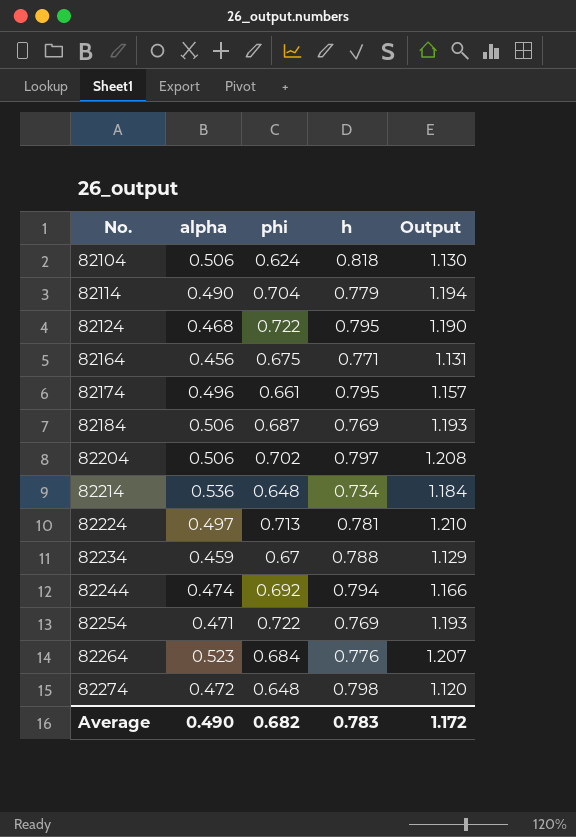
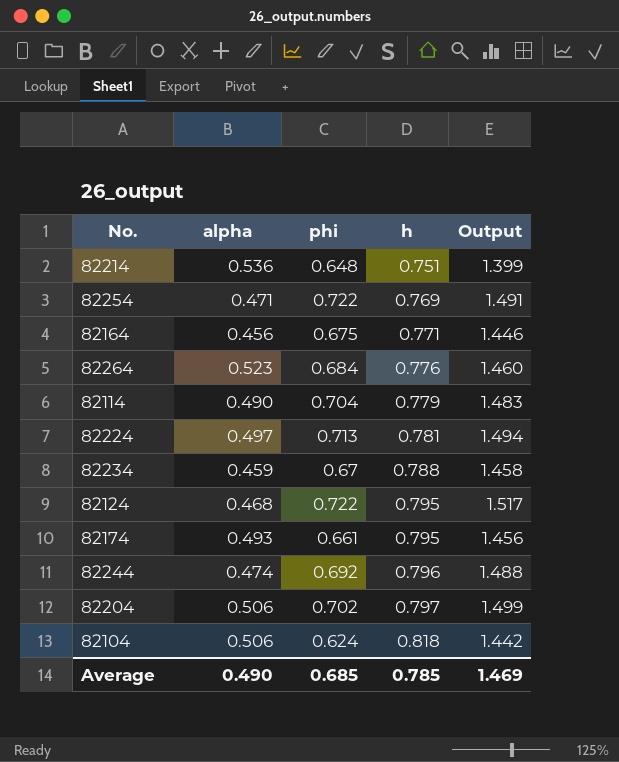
row order: No. ascending -> h ascending
column Output | formula: [alpha] + [phi] -> [phi] + [h]
row 82184: 0.506 | 0.687 | 0.769 | 1.193 -> none
row 82274: 0.472 | 0.648 | 0.798 | 1.120 -> none
82214 | h: 0.734 -> 0.751
82174 | alpha: 0.496 -> 0.493
82244 | h: 0.794 -> 0.796
Average | phi: 0.682 -> 0.685
Average | h: 0.783 -> 0.785
Average | Output: 1.172 -> 1.469

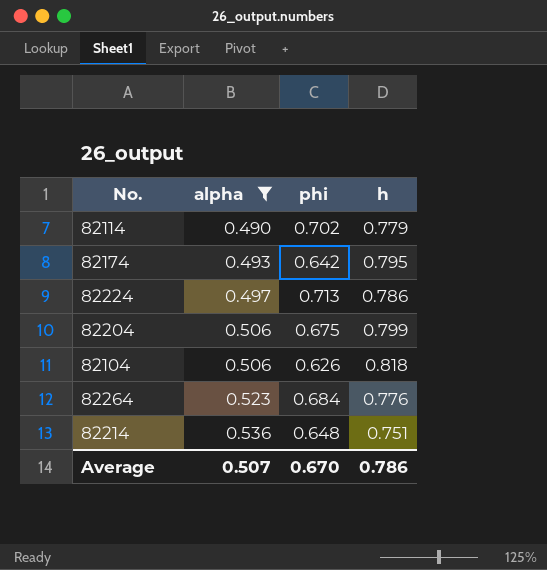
filter: none -> alpha >= 0.490
row order: h ascending -> alpha ascending
column Output | formula: [phi] + [h] -> none
82114 | phi: 0.704 -> 0.702
82174 | phi: 0.661 -> 0.642
82224 | h: 0.781 -> 0.786
82204 | phi: 0.702 -> 0.675
82204 | h: 0.797 -> 0.799
82104 | phi: 0.624 -> 0.626
Average | alpha: 0.490 -> 0.507
Average | phi: 0.685 -> 0.670
Average | h: 0.785 -> 0.786

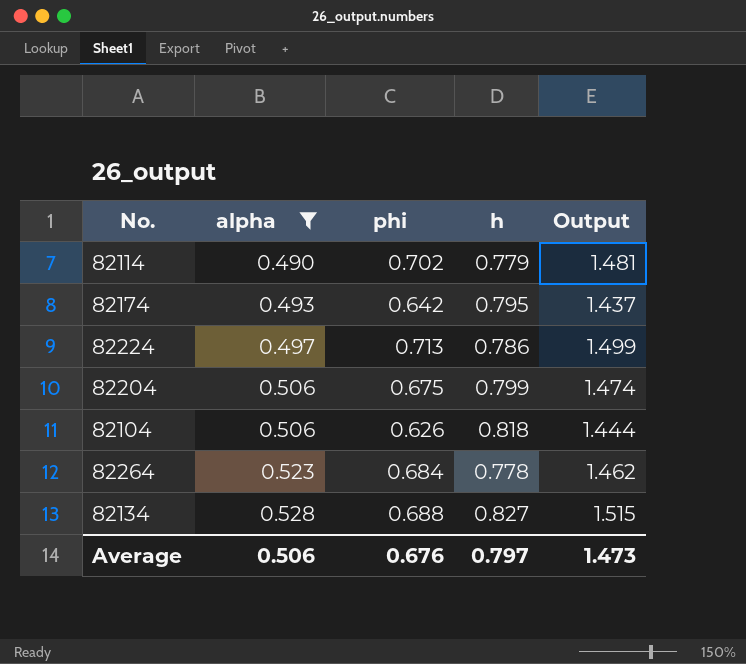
column Output | formula: none -> [phi] + [h]
row 82214: 0.536 | 0.648 | 0.751 -> none
82264 | h: 0.776 -> 0.778
row 82134: none -> 0.528 | 0.688 | 0.827 | 1.515
Average | alpha: 0.507 -> 0.506
Average | phi: 0.670 -> 0.676
Average | h: 0.786 -> 0.797

